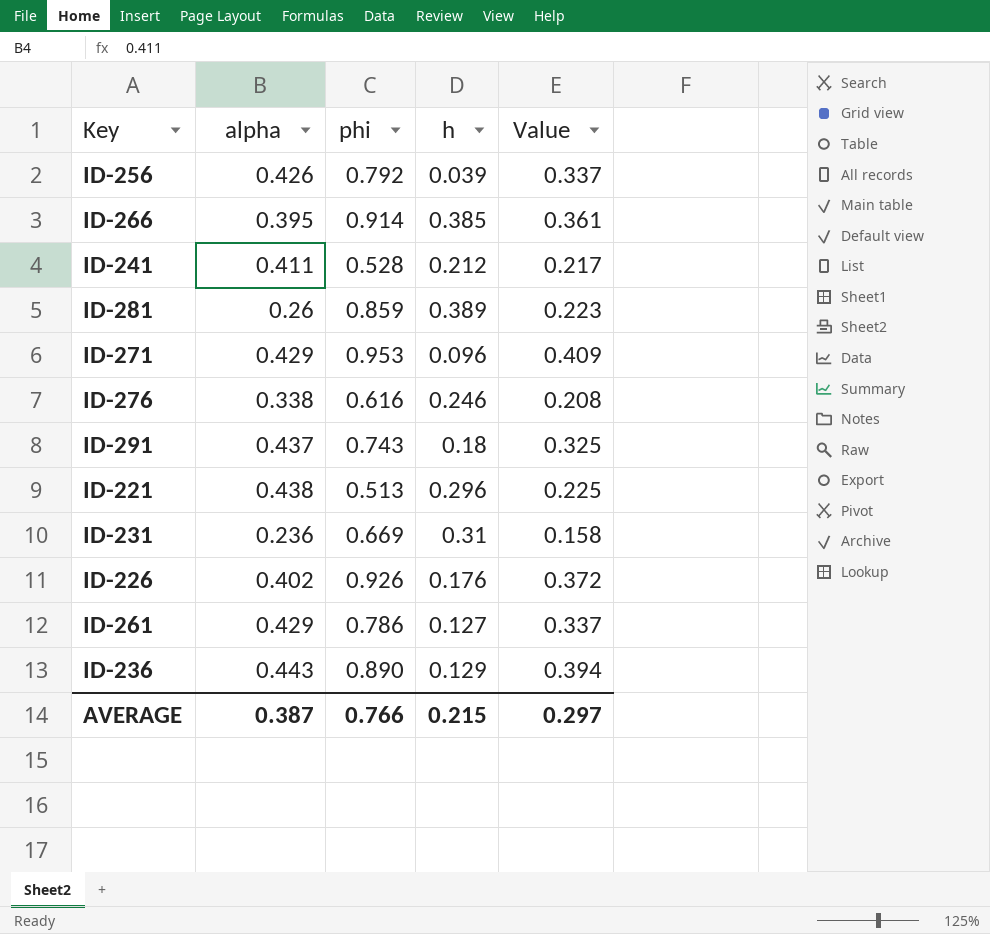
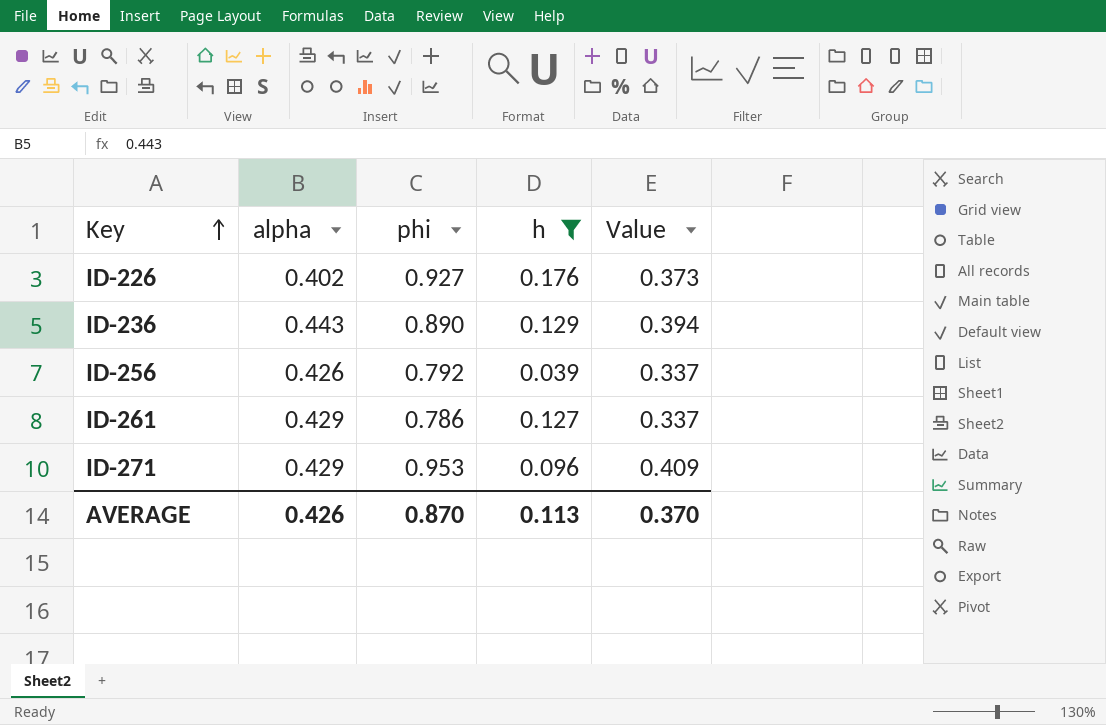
filter: none -> h <= 0.176
row order: none -> Key ascending
ID-226 | phi: 0.926 -> 0.927
ID-226 | Value: 0.372 -> 0.373
AVERAGE | alpha: 0.387 -> 0.426
AVERAGE | phi: 0.766 -> 0.870
AVERAGE | h: 0.215 -> 0.113
AVERAGE | Value: 0.297 -> 0.370

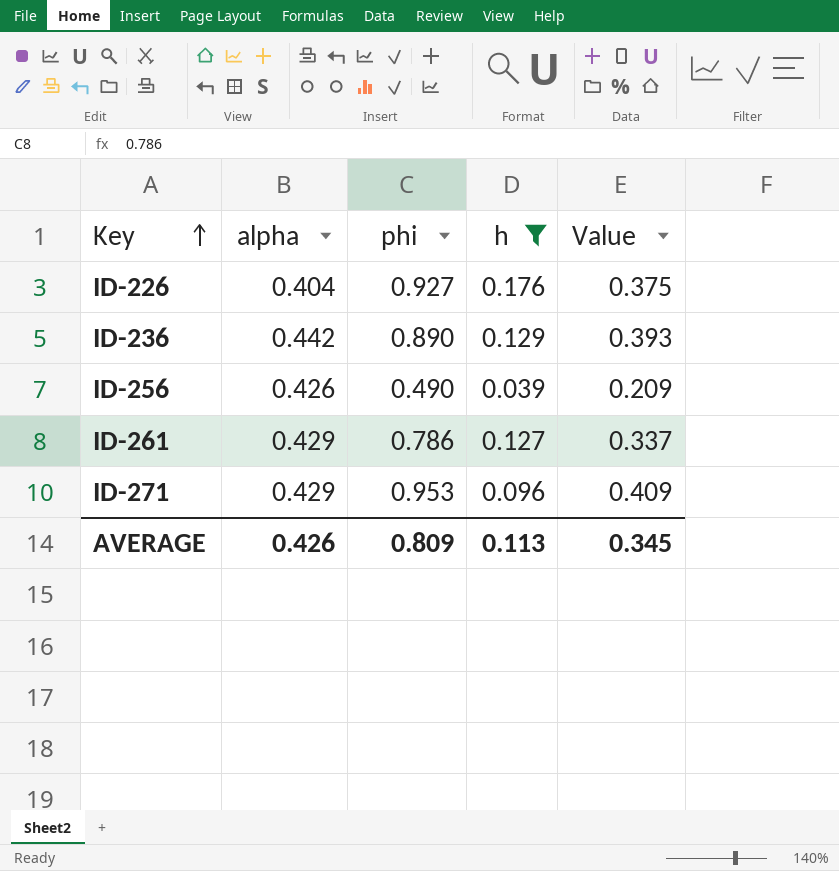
ID-226 | alpha: 0.402 -> 0.404
ID-226 | Value: 0.373 -> 0.375
ID-236 | alpha: 0.443 -> 0.442
ID-236 | Value: 0.394 -> 0.393
ID-256 | phi: 0.792 -> 0.490
ID-256 | Value: 0.337 -> 0.209
AVERAGE | phi: 0.870 -> 0.809
AVERAGE | Value: 0.370 -> 0.345

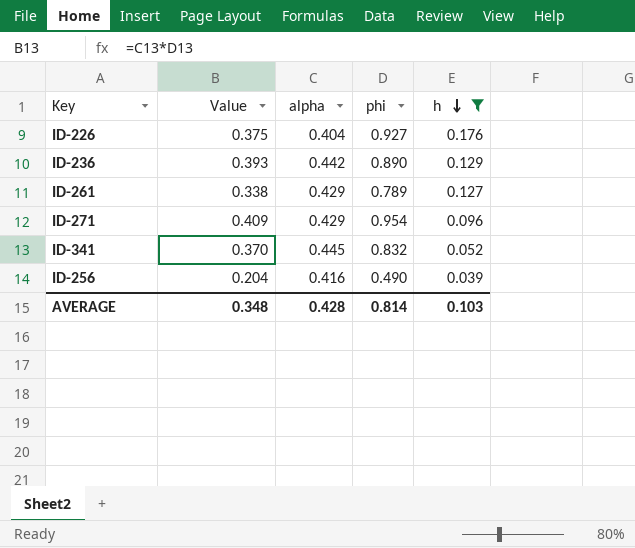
row order: Key ascending -> h descending
column Value | position: 5 -> 2
ID-261 | Value: 0.337 -> 0.338
ID-261 | phi: 0.786 -> 0.789
ID-271 | phi: 0.953 -> 0.954
row ID-341: none -> 0.370 | 0.445 | 0.832 | 0.052
ID-256 | Value: 0.209 -> 0.204
ID-256 | alpha: 0.426 -> 0.416
AVERAGE | Value: 0.345 -> 0.348
AVERAGE | alpha: 0.426 -> 0.428
AVERAGE | phi: 0.809 -> 0.814
AVERAGE | h: 0.113 -> 0.103

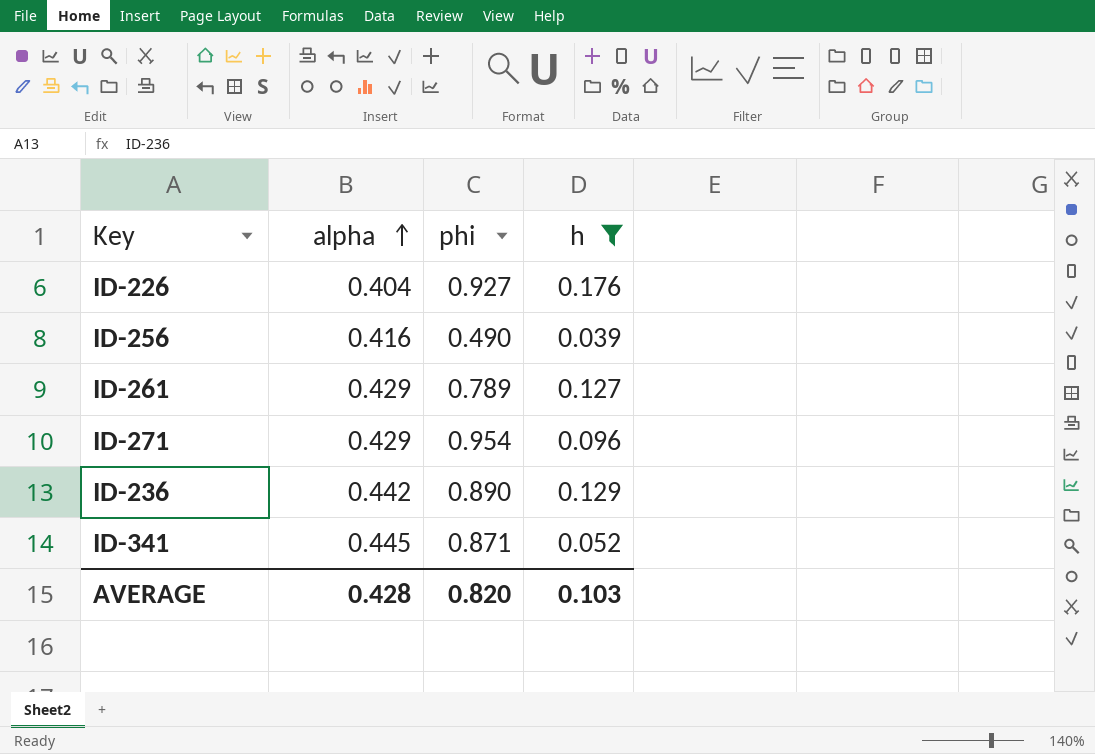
row order: h descending -> alpha ascending
column Value | formula: [alpha] * [phi] -> none
ID-341 | phi: 0.832 -> 0.871
AVERAGE | phi: 0.814 -> 0.820

